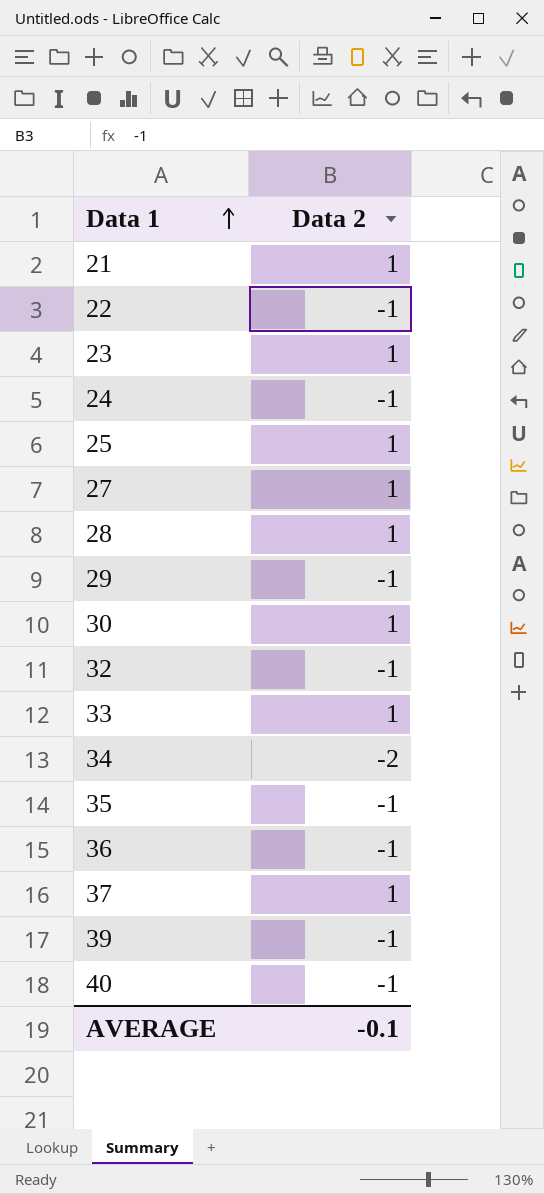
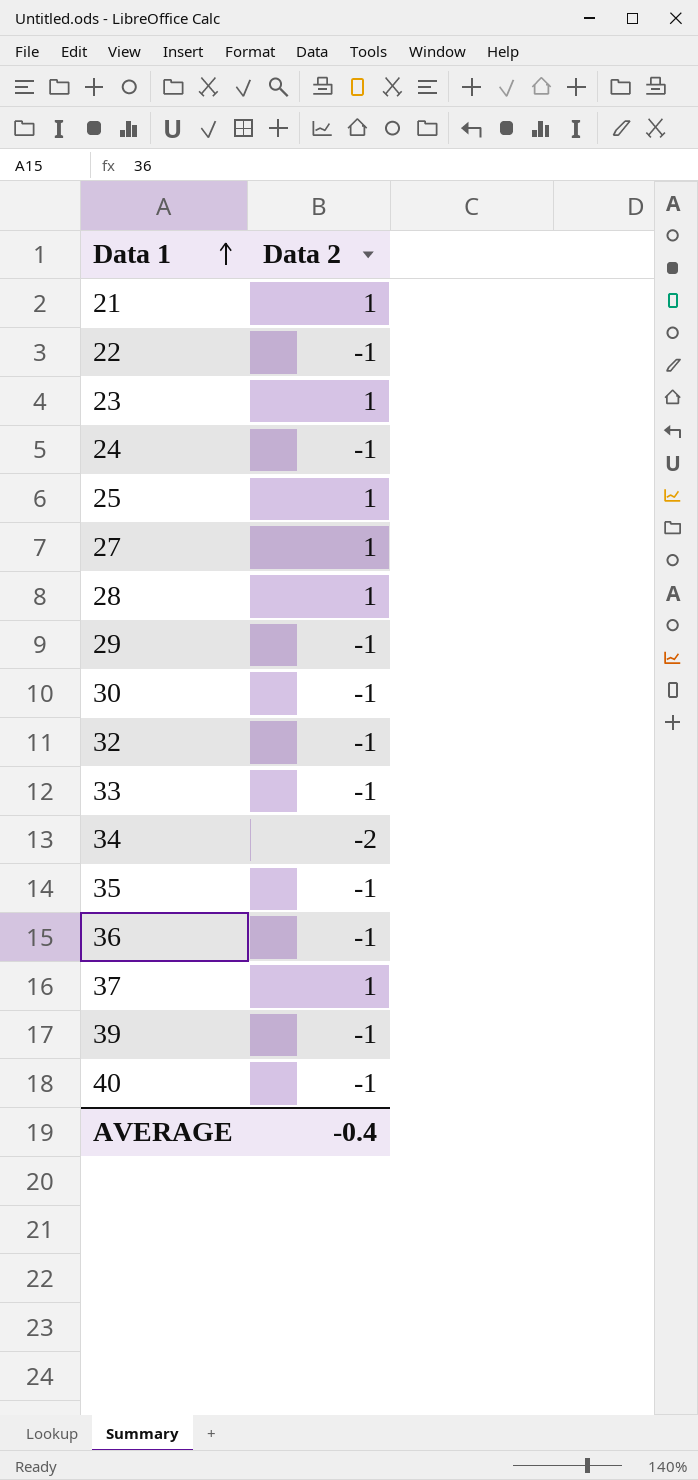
30 | Data 2: 1 -> -1
33 | Data 2: 1 -> -1
AVERAGE | Data 2: -0.1 -> -0.4

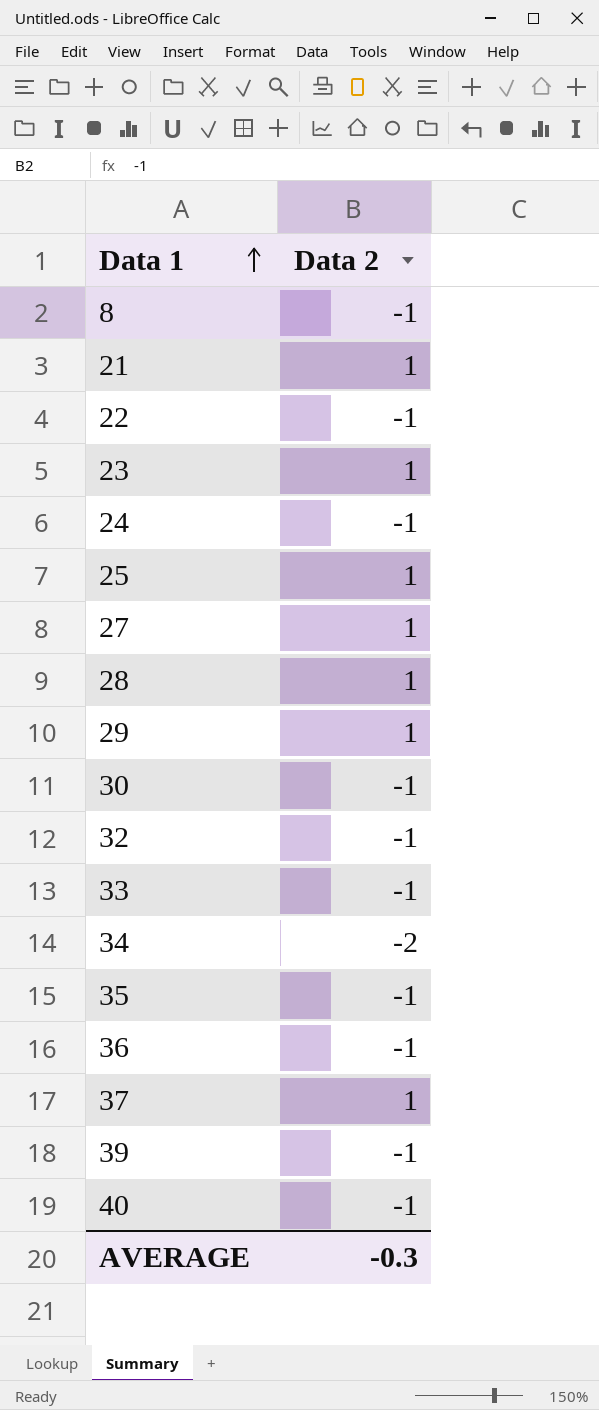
row 8: none -> -1
29 | Data 2: -1 -> 1
AVERAGE | Data 2: -0.4 -> -0.3

